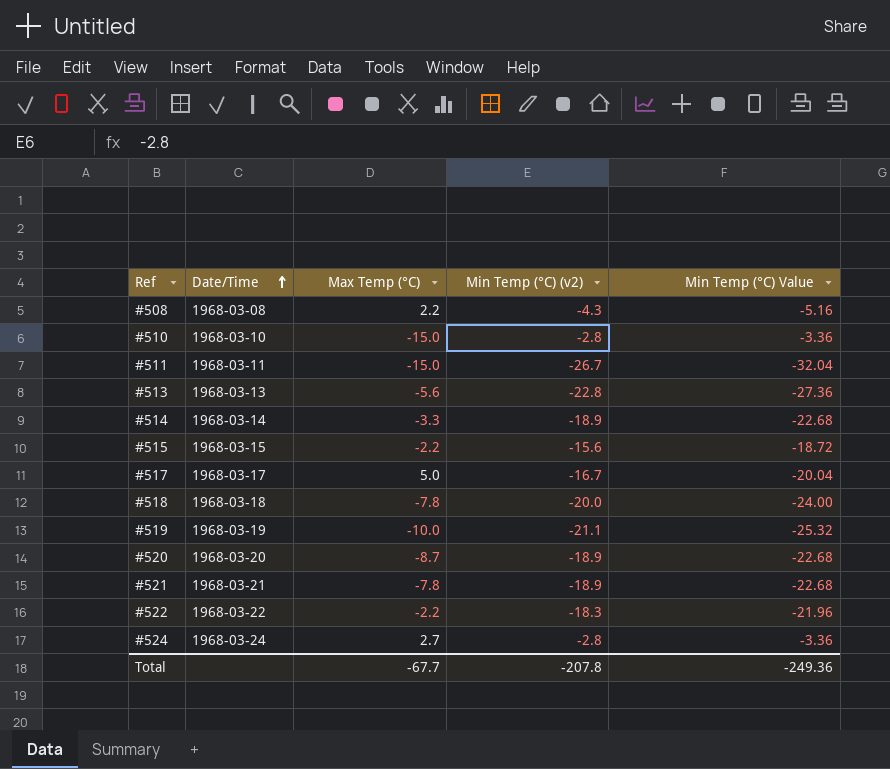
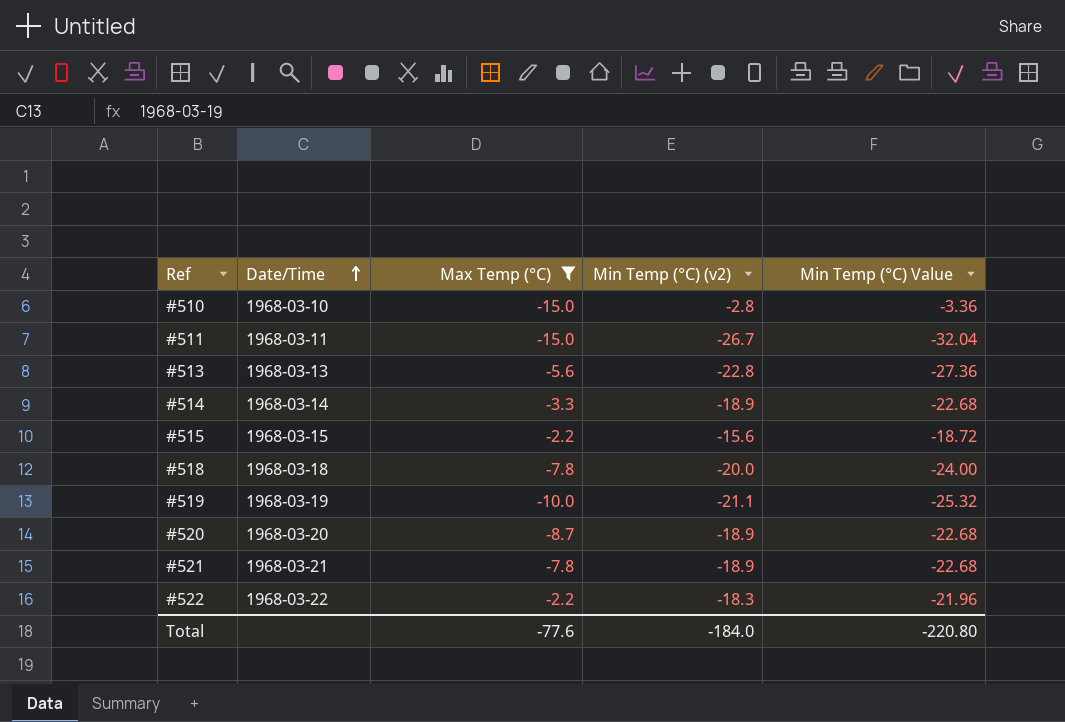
filter: none -> Max Temp (°C) <= -2.2
Total | Max Temp (°C): -67.7 -> -77.6
Total | Min Temp (°C) (v2): -207.8 -> -184.0
Total | Min Temp (°C) Value: -249.36 -> -220.80

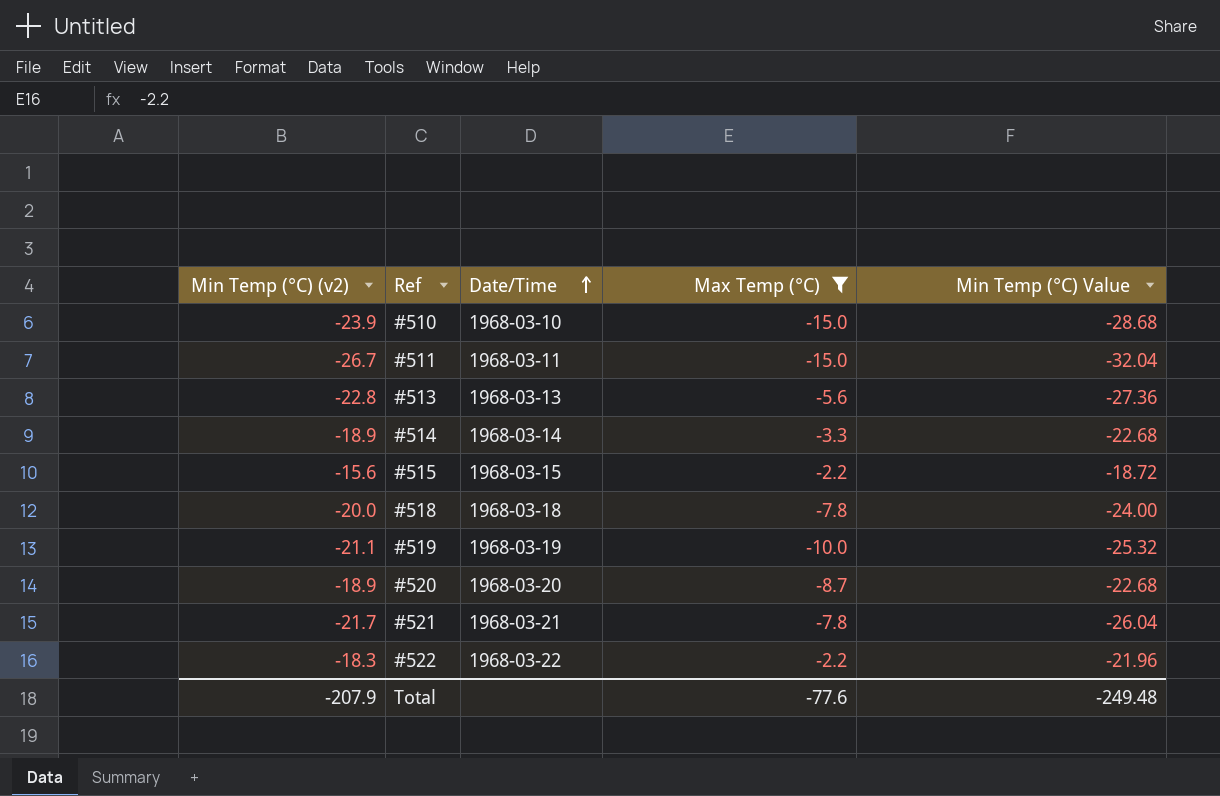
column Min Temp (°C) (v2) | position: 4 -> 1
#510 | Min Temp (°C) (v2): -2.8 -> -23.9
#510 | Min Temp (°C) Value: -3.36 -> -28.68
#521 | Min Temp (°C) (v2): -18.9 -> -21.7
#521 | Min Temp (°C) Value: -22.68 -> -26.04
Total | Min Temp (°C) (v2): -184.0 -> -207.9
Total | Min Temp (°C) Value: -220.80 -> -249.48

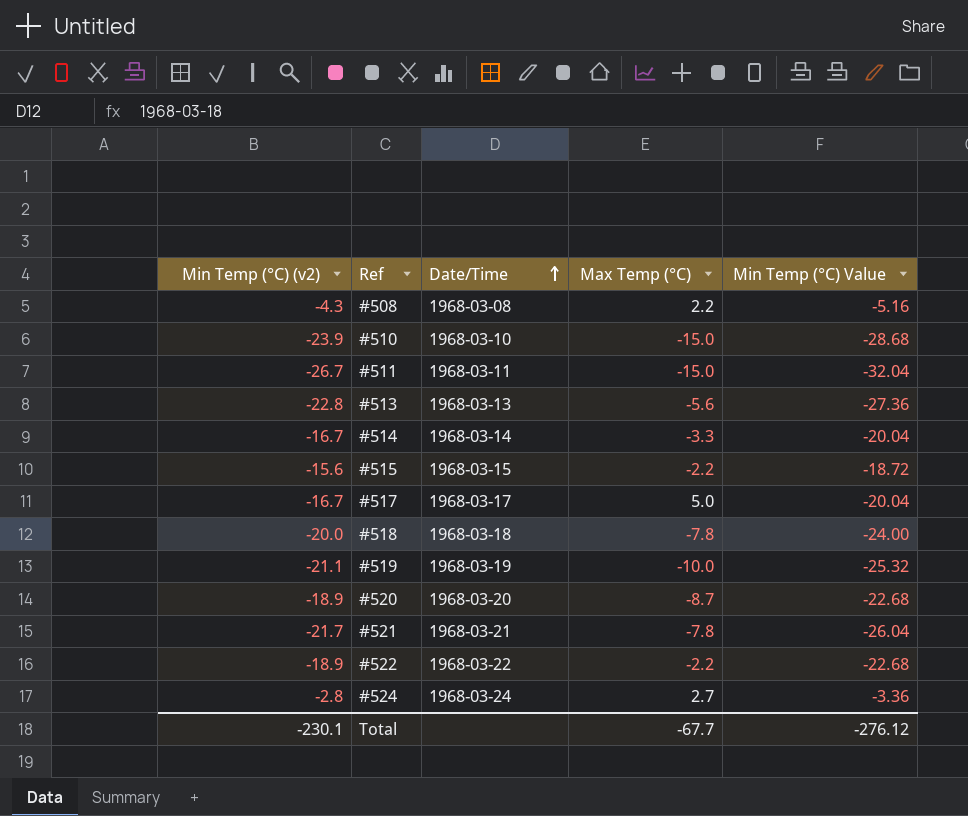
filter: Max Temp (°C) <= -2.2 -> none
#514 | Min Temp (°C) (v2): -18.9 -> -16.7
#514 | Min Temp (°C) Value: -22.68 -> -20.04
#522 | Min Temp (°C) (v2): -18.3 -> -18.9
#522 | Min Temp (°C) Value: -21.96 -> -22.68
Total | Min Temp (°C) (v2): -207.9 -> -230.1
Total | Max Temp (°C): -77.6 -> -67.7
Total | Min Temp (°C) Value: -249.48 -> -276.12

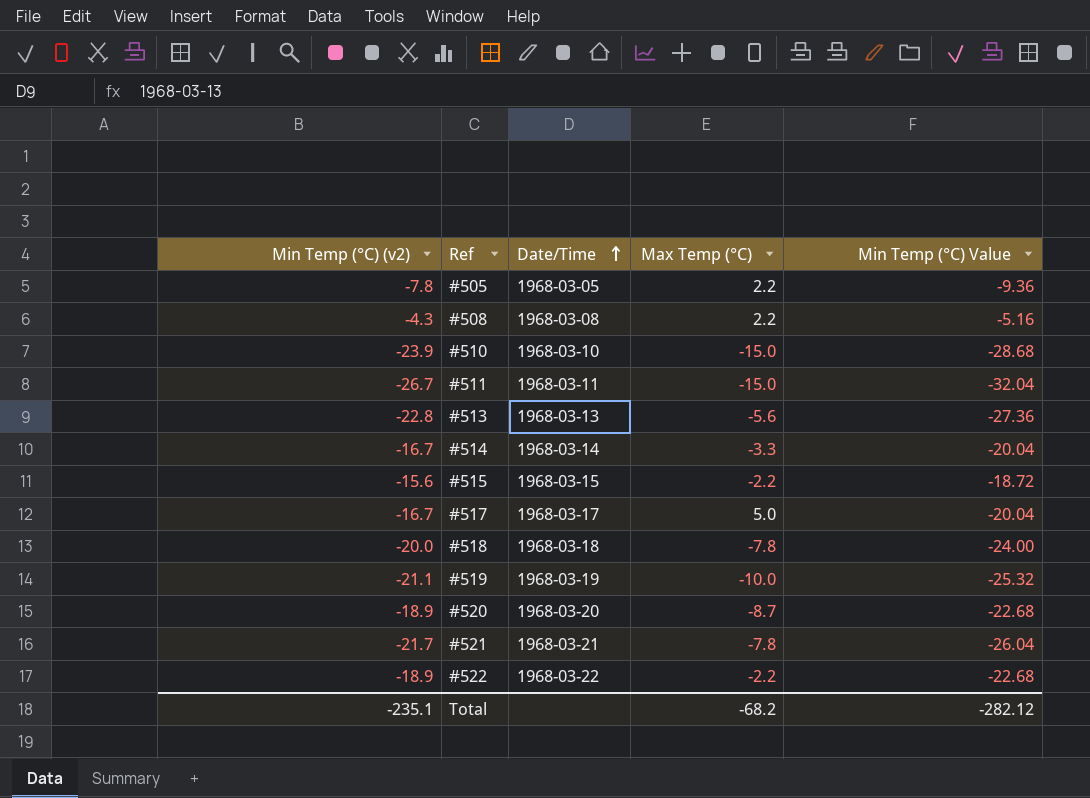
row #524: -2.8 | 1968-03-24 | 2.7 | -3.36 -> none
row #505: none -> -7.8 | 1968-03-05 | 2.2 | -9.36
Total | Min Temp (°C) (v2): -230.1 -> -235.1
Total | Max Temp (°C): -67.7 -> -68.2
Total | Min Temp (°C) Value: -276.12 -> -282.12

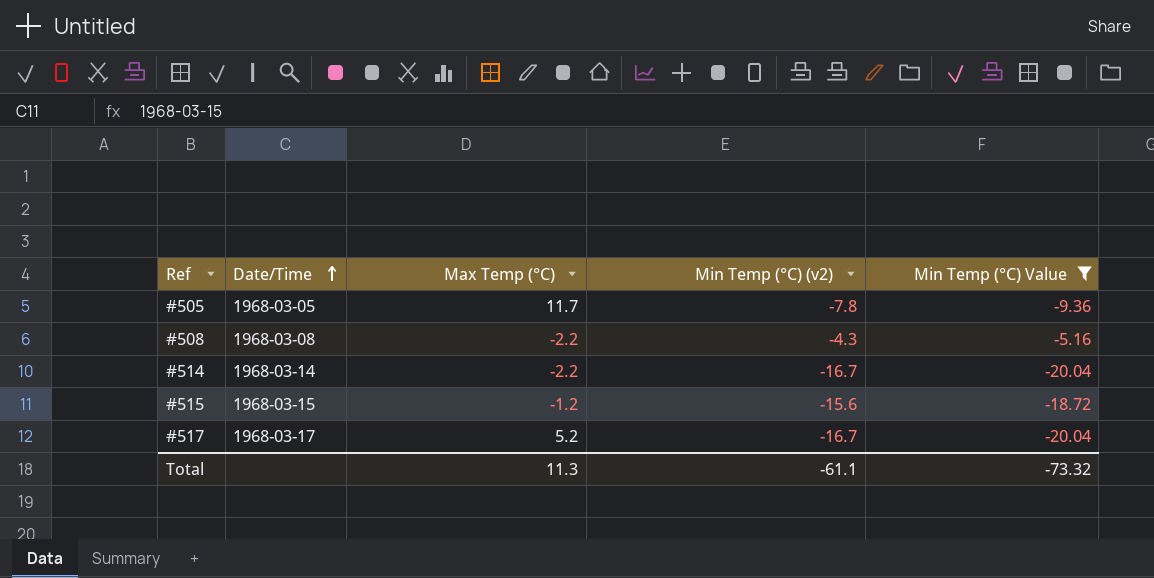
filter: none -> Min Temp (°C) Value >= -20.04
column Min Temp (°C) (v2) | position: 1 -> 4
#505 | Max Temp (°C): 2.2 -> 11.7
#508 | Max Temp (°C): 2.2 -> -2.2
#514 | Max Temp (°C): -3.3 -> -2.2
#515 | Max Temp (°C): -2.2 -> -1.2
#517 | Max Temp (°C): 5.0 -> 5.2
Total | Max Temp (°C): -68.2 -> 11.3
Total | Min Temp (°C) (v2): -235.1 -> -61.1
Total | Min Temp (°C) Value: -282.12 -> -73.32

